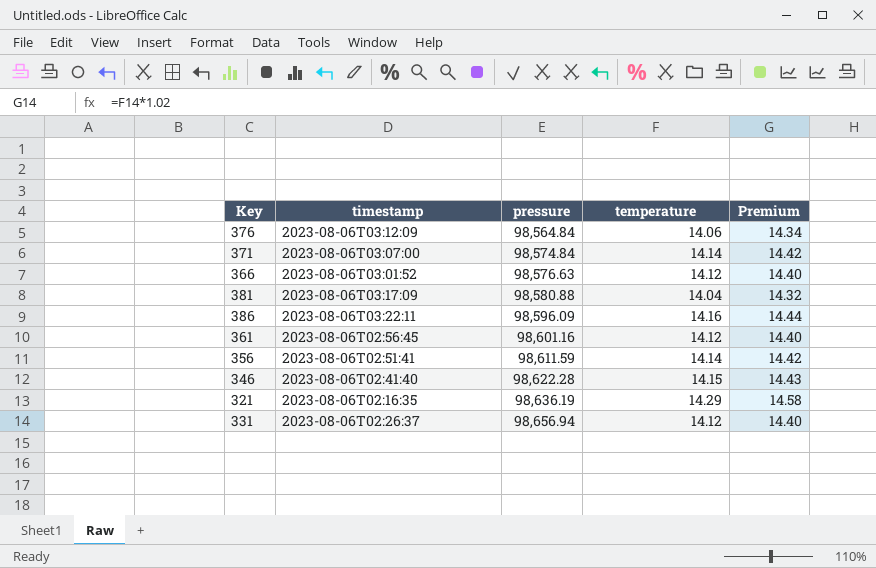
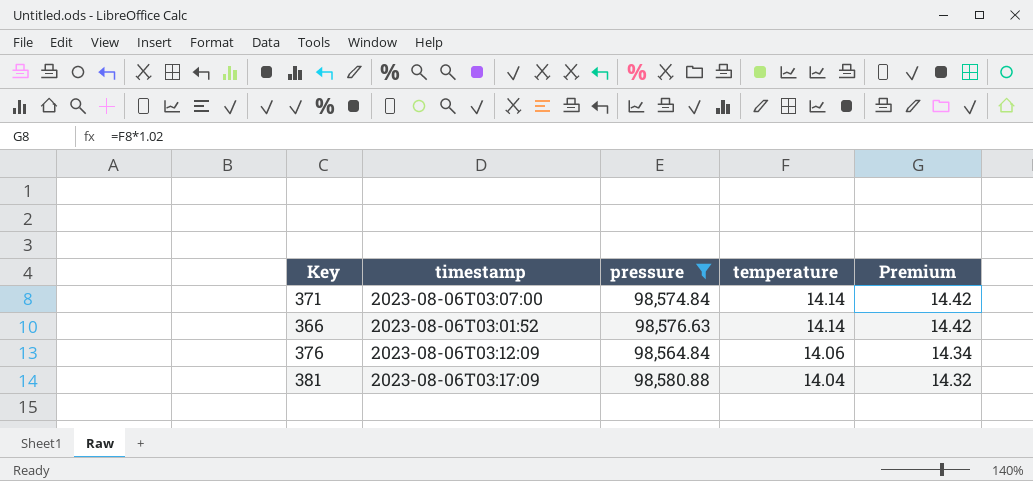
filter: none -> pressure <= 98,580.88
row order: pressure ascending -> temperature descending
366 | temperature: 14.12 -> 14.14
366 | Premium: 14.40 -> 14.42

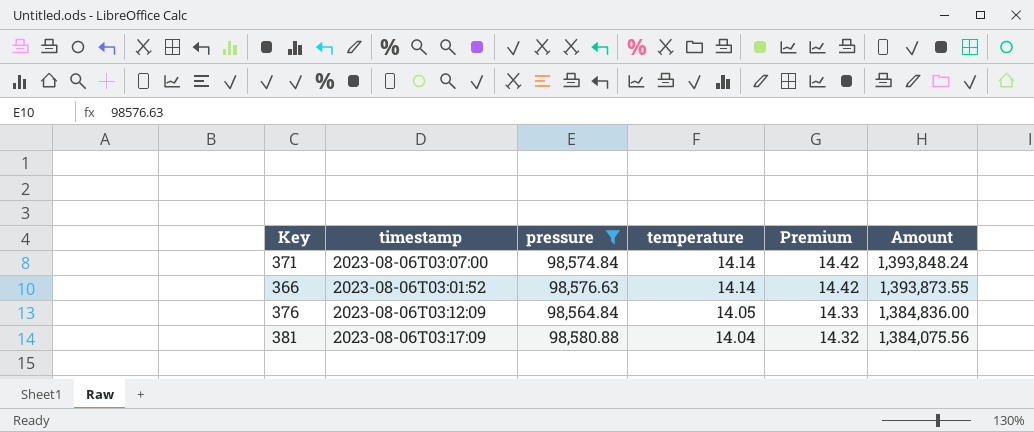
column Amount | formula: none -> [pressure] * [temperature]
376 | temperature: 14.06 -> 14.05
376 | Premium: 14.34 -> 14.33

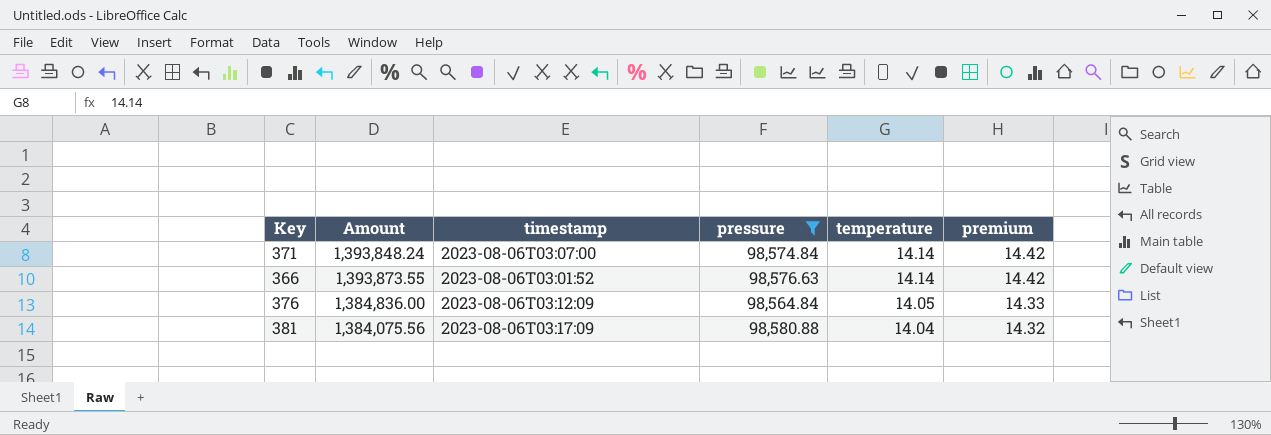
column Amount | position: 6 -> 2
column name: Premium -> premium

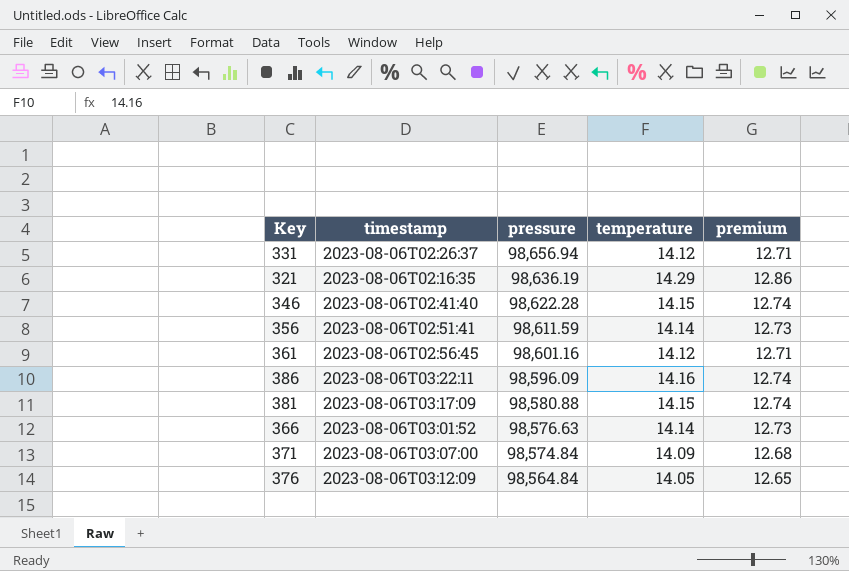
filter: pressure <= 98,580.88 -> none
row order: temperature descending -> pressure descending
column Amount | formula: [pressure] * [temperature] -> none
column premium | formula: [temperature] * 1.02 -> [temperature] * 0.9
381 | temperature: 14.04 -> 14.15
371 | temperature: 14.14 -> 14.09

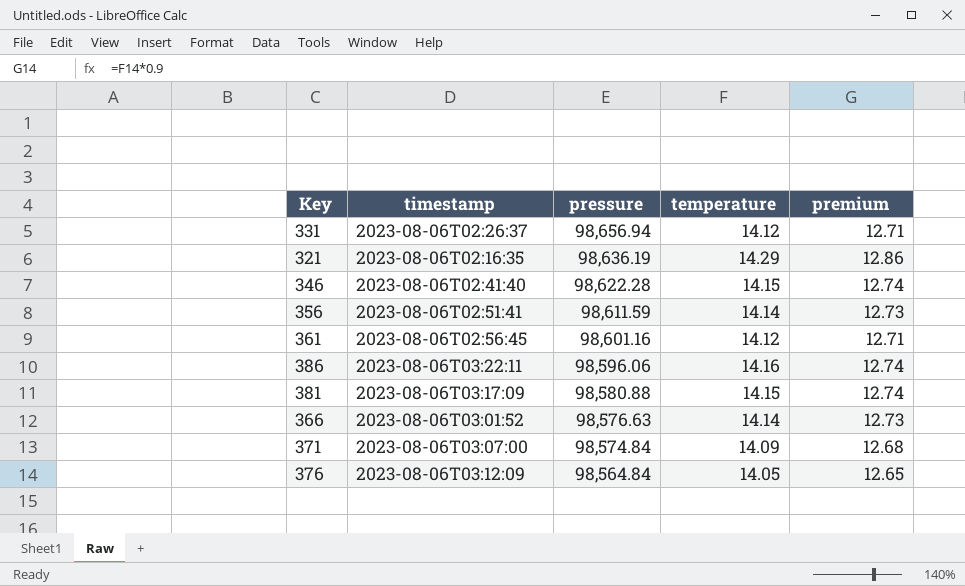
386 | pressure: 98,596.09 -> 98,596.06

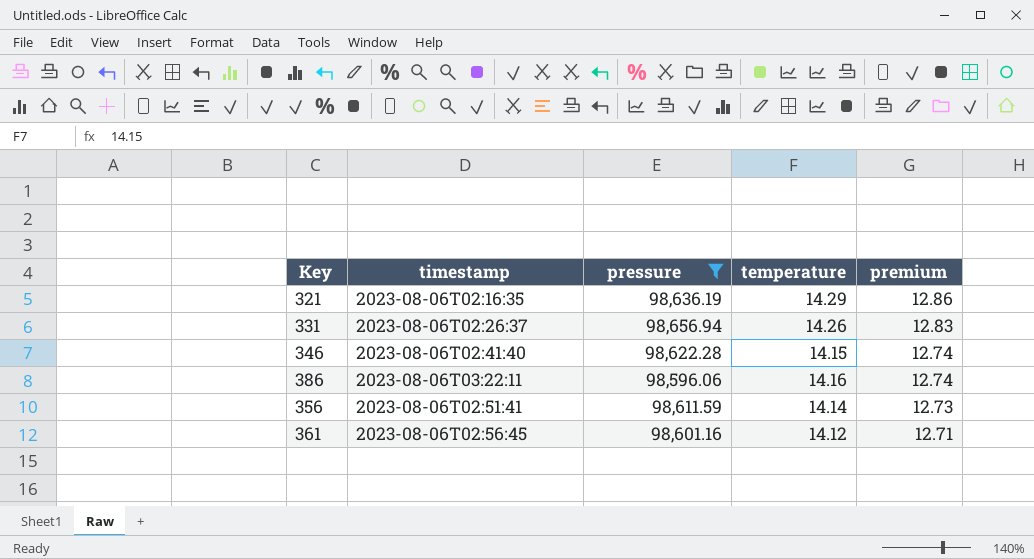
filter: none -> pressure >= 98,596.06
row order: pressure descending -> premium descending
331 | temperature: 14.12 -> 14.26
331 | premium: 12.71 -> 12.83

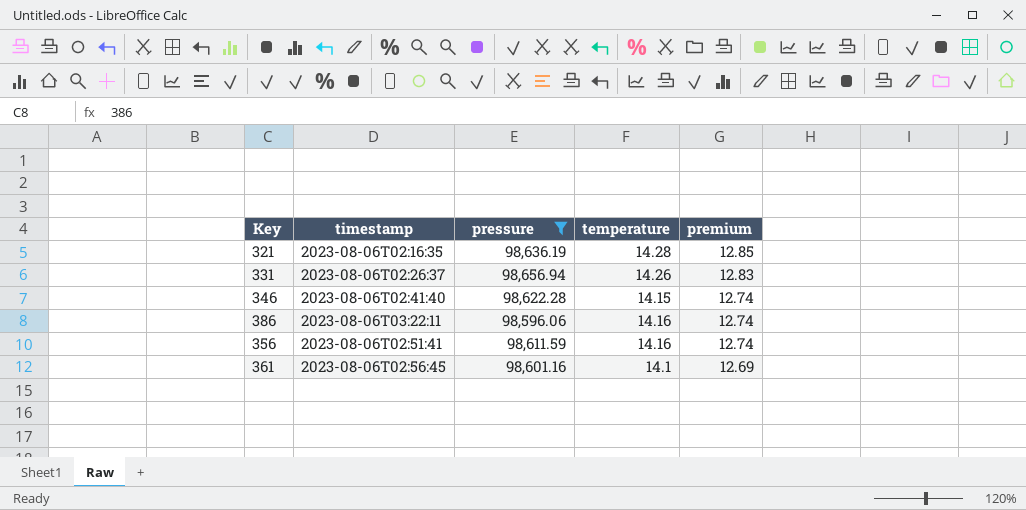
321 | temperature: 14.29 -> 14.28
321 | premium: 12.86 -> 12.85
356 | temperature: 14.14 -> 14.16
356 | premium: 12.73 -> 12.74
361 | temperature: 14.12 -> 14.1
361 | premium: 12.71 -> 12.69

